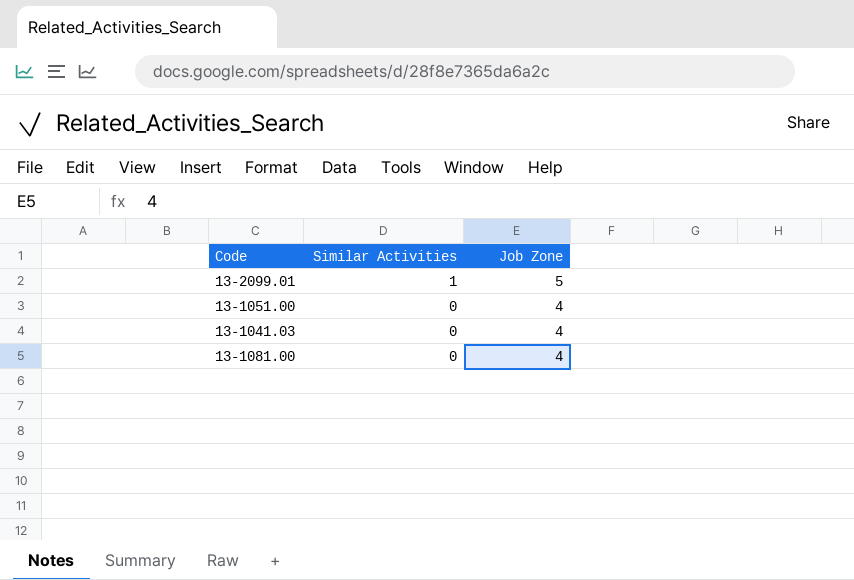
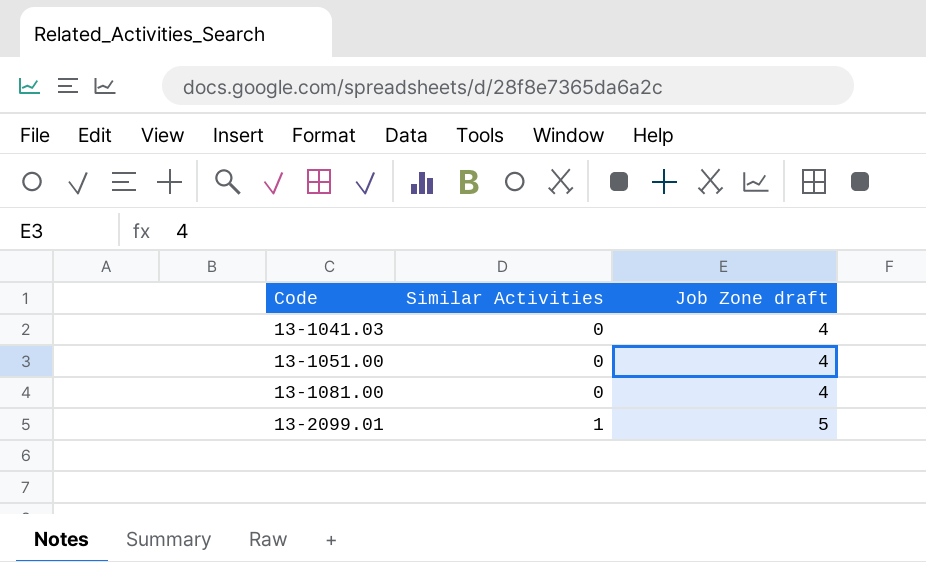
row order: Similar Activities descending -> Code ascending
column name: Job Zone -> Job Zone draft

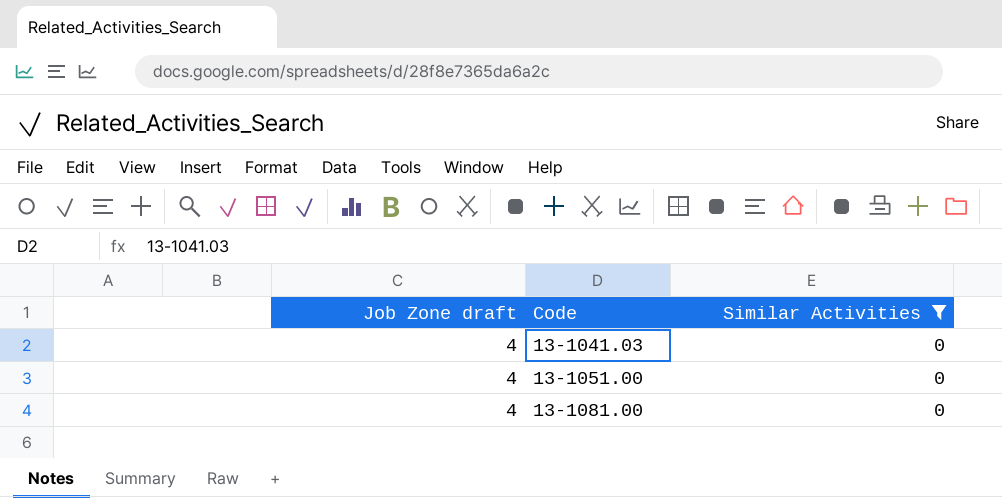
filter: none -> Similar Activities = 0
column Job Zone draft | position: 3 -> 1

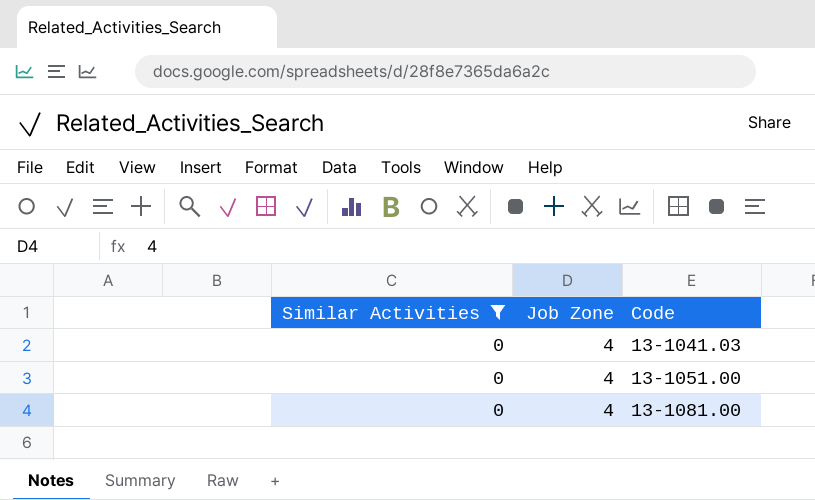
column Similar Activities | position: 3 -> 1
column name: Job Zone draft -> Job Zone

